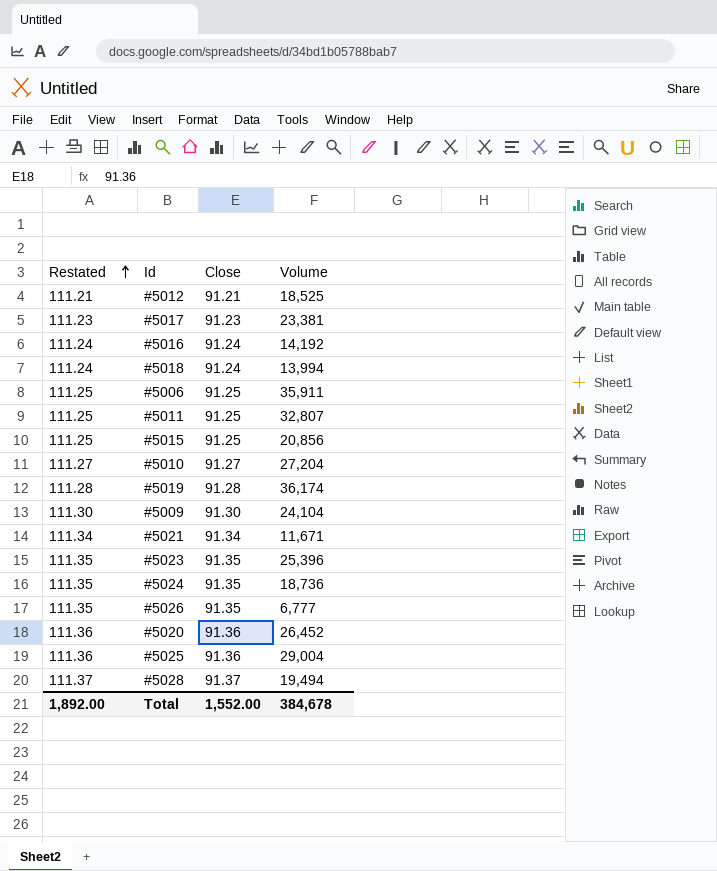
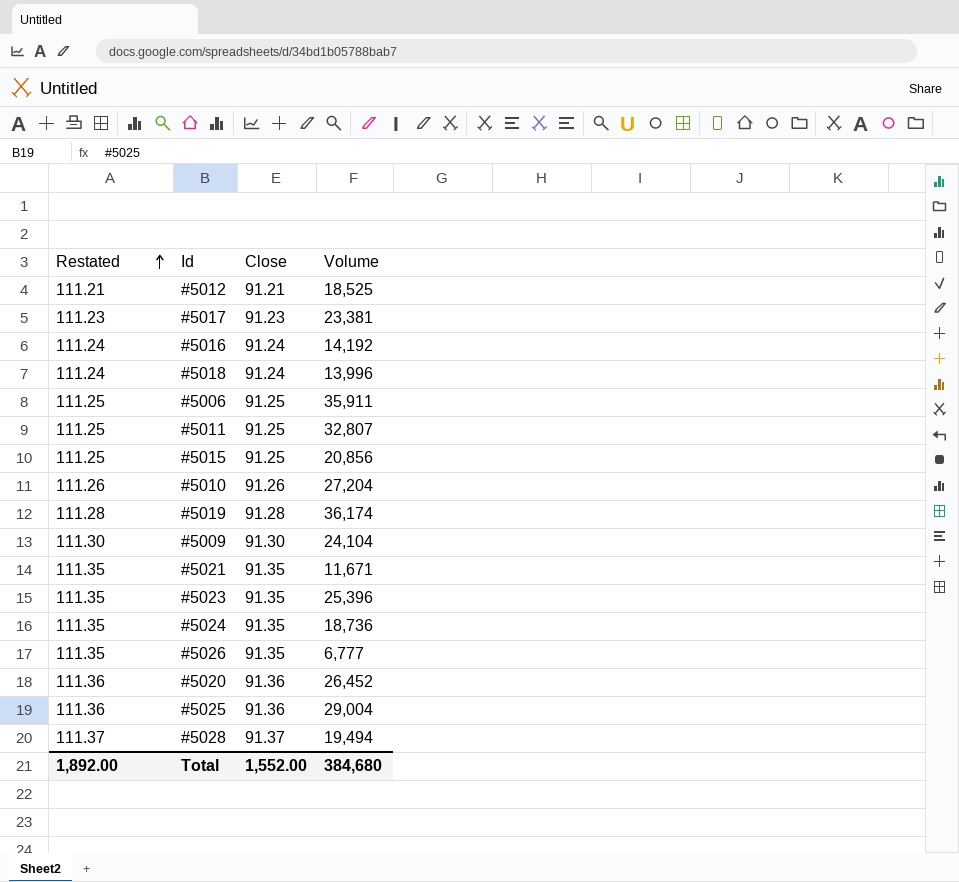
#5018 | Volume: 13,994 -> 13,996
#5010 | Restated: 111.27 -> 111.26
#5010 | Close: 91.27 -> 91.26
#5021 | Restated: 111.34 -> 111.35
#5021 | Close: 91.34 -> 91.35
Total | Volume: 384,678 -> 384,680

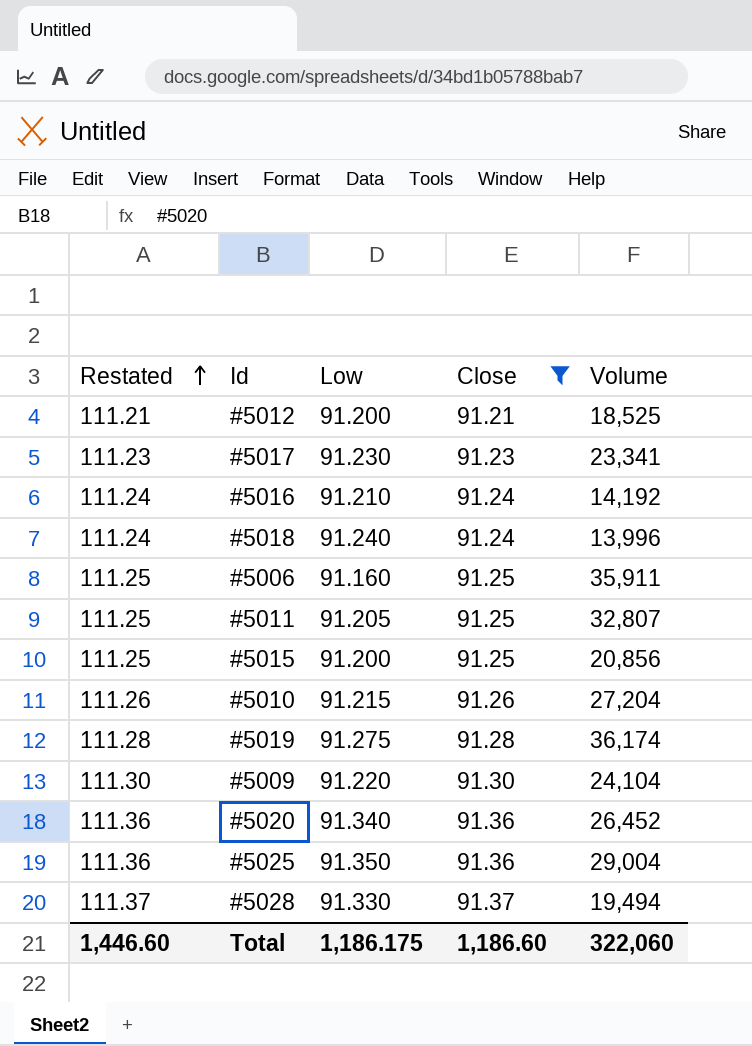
filter: none -> Close != 91.35
column Low | position: none -> 3
#5017 | Volume: 23,381 -> 23,341
Total | Restated: 1,892.00 -> 1,446.60
Total | Close: 1,552.00 -> 1,186.60
Total | Volume: 384,680 -> 322,060

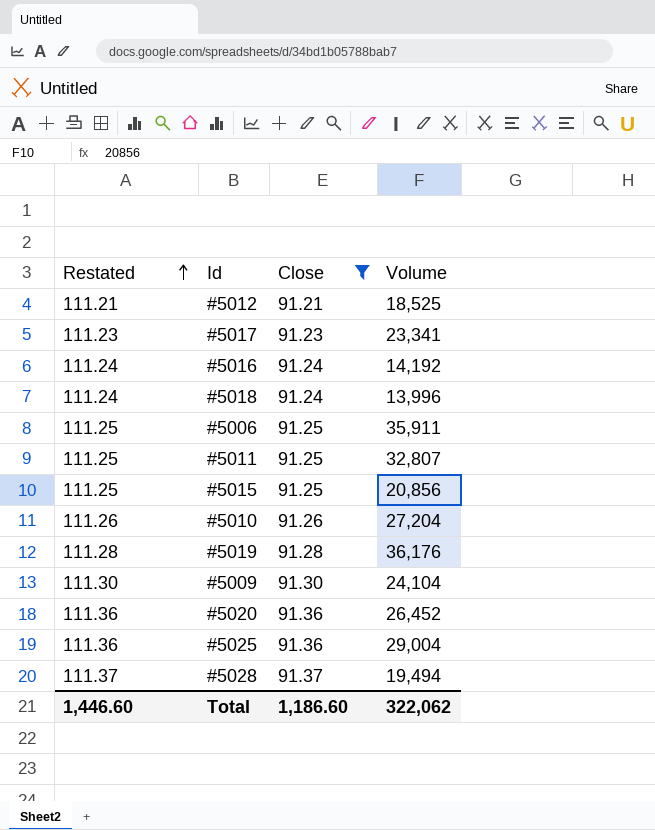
column Low | position: 3 -> none
#5019 | Volume: 36,174 -> 36,176
Total | Volume: 322,060 -> 322,062

